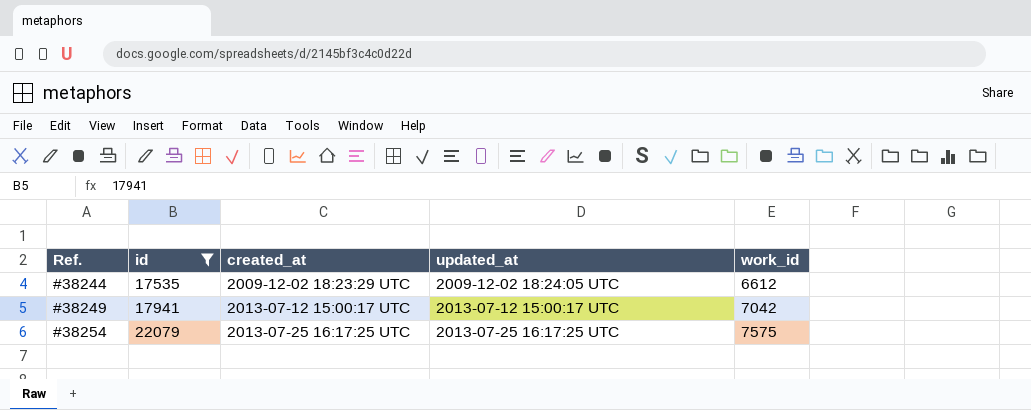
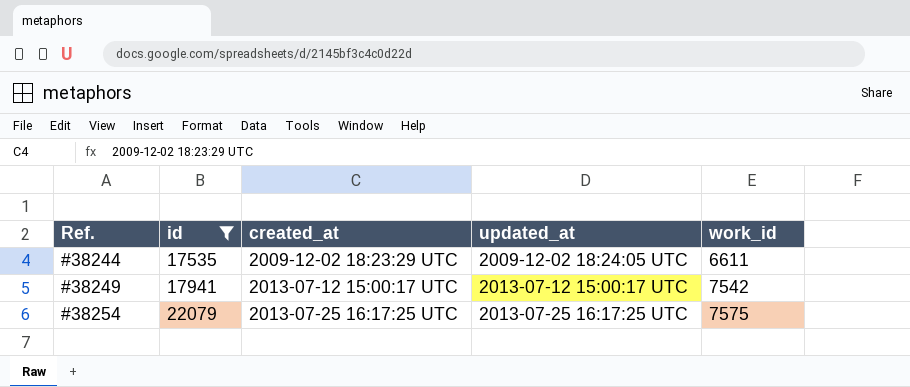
#38244 | work_id: 6612 -> 6611
#38249 | work_id: 7042 -> 7542

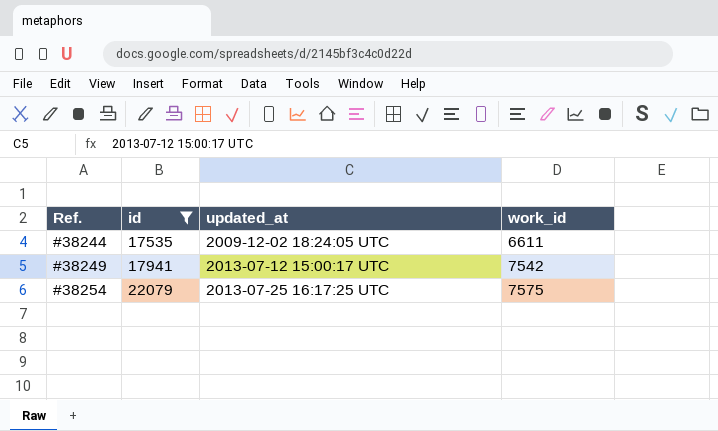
column created_at | position: 3 -> none

